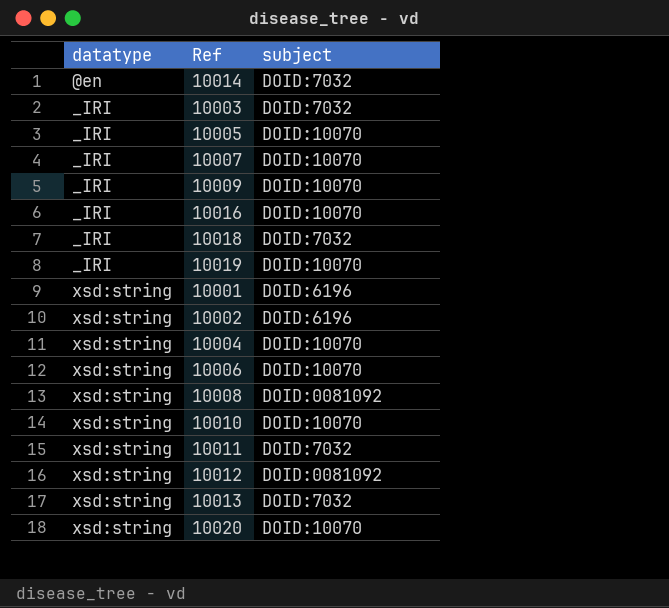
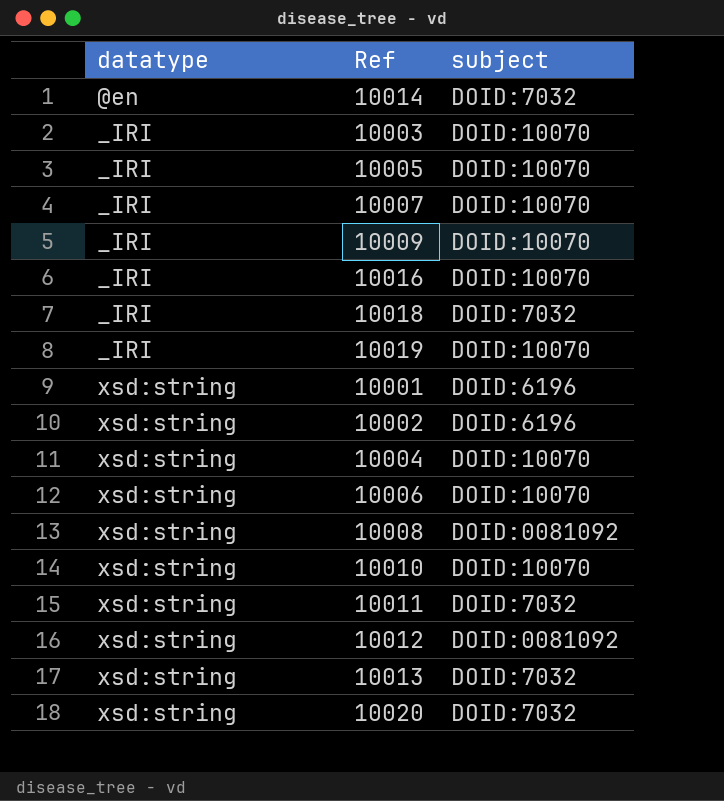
10003 | subject: DOID:7032 -> DOID:10070
10020 | subject: DOID:10070 -> DOID:7032

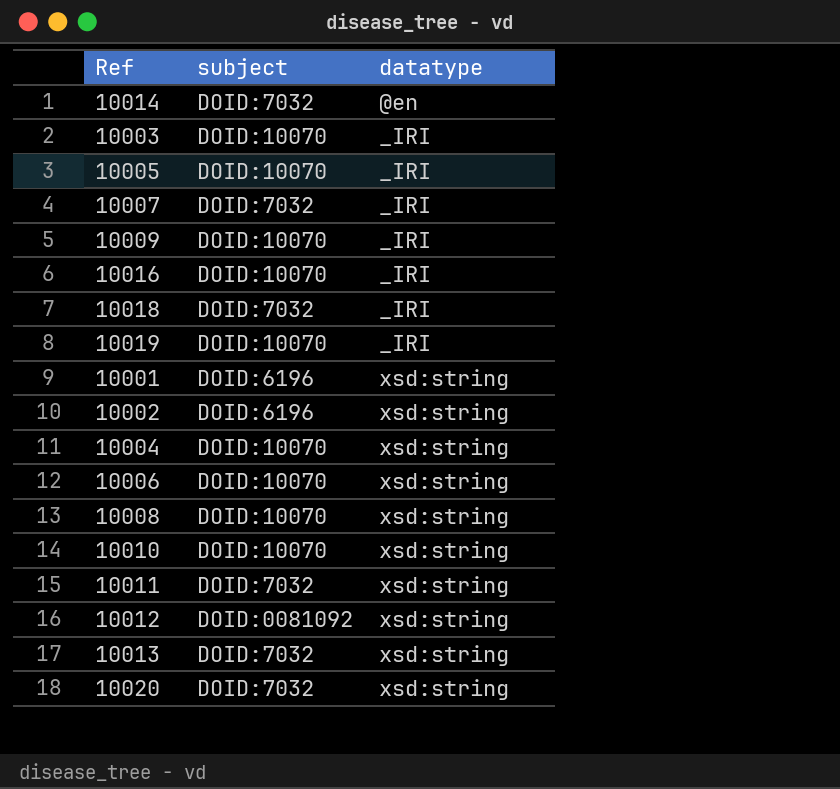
column datatype | position: 1 -> 3
10007 | subject: DOID:10070 -> DOID:7032
10008 | subject: DOID:0081092 -> DOID:10070

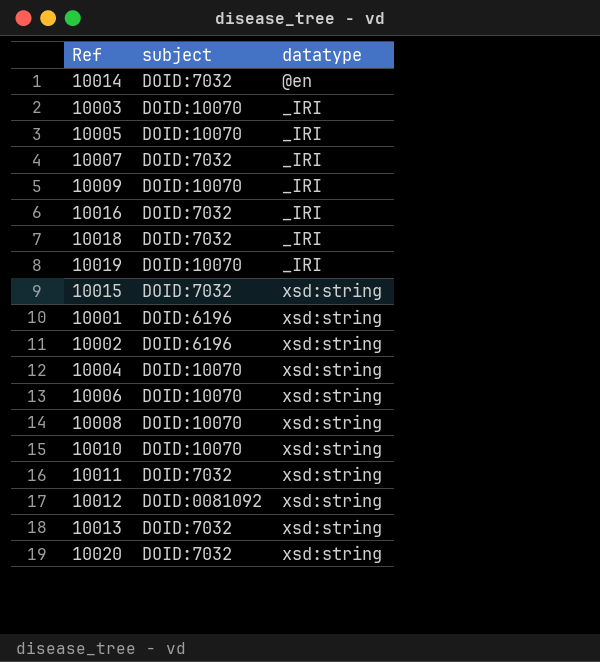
10016 | subject: DOID:10070 -> DOID:7032
row 10015: none -> DOID:7032 | xsd:string

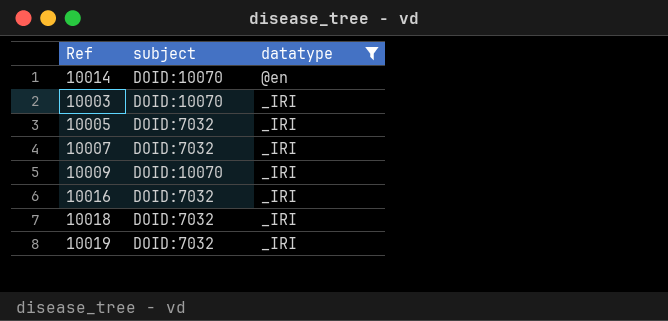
filter: none -> datatype != xsd:string
10014 | subject: DOID:7032 -> DOID:10070
10005 | subject: DOID:10070 -> DOID:7032
10019 | subject: DOID:10070 -> DOID:7032

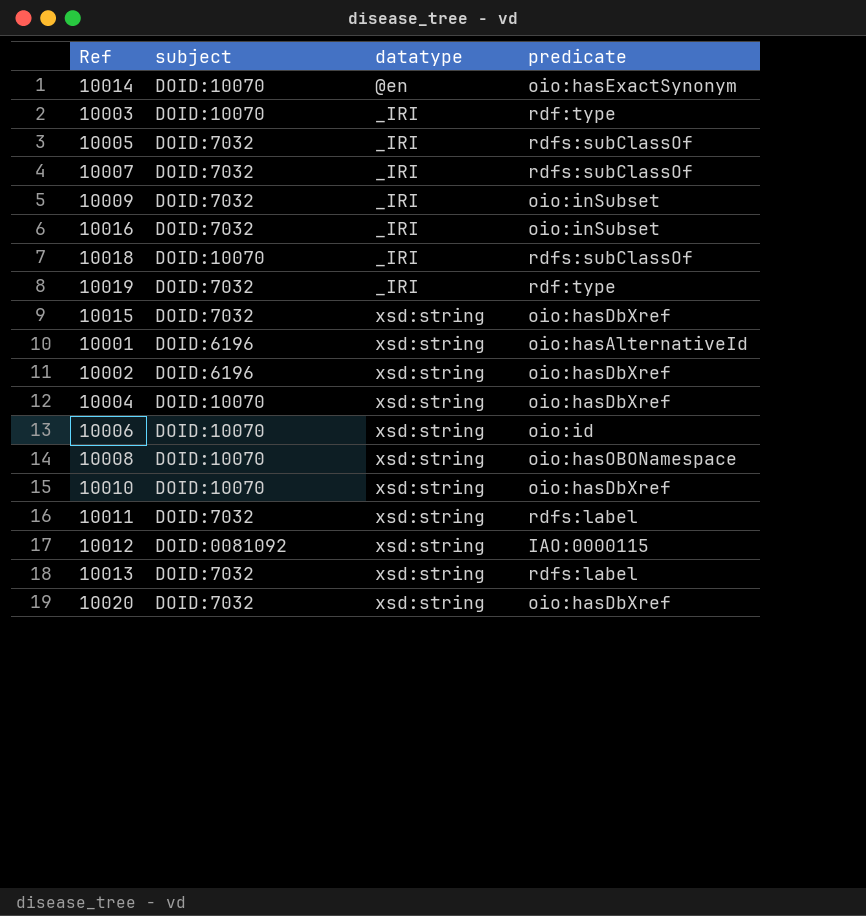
filter: datatype != xsd:string -> none
column predicate | position: none -> 4
10009 | subject: DOID:10070 -> DOID:7032
10018 | subject: DOID:7032 -> DOID:10070

